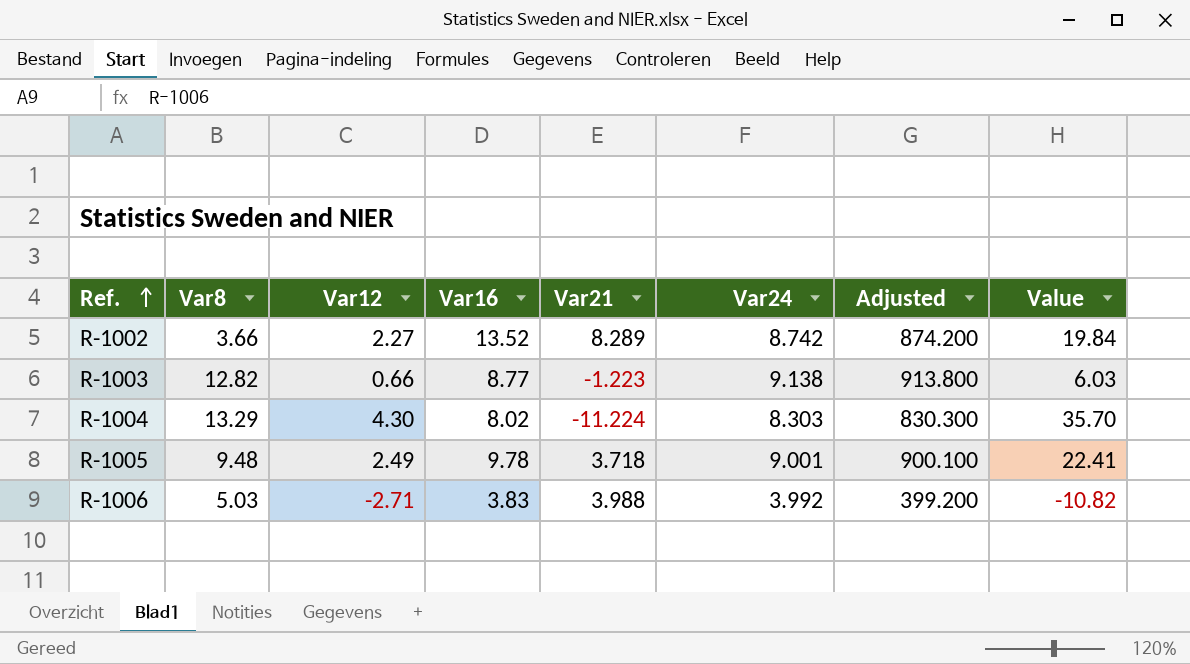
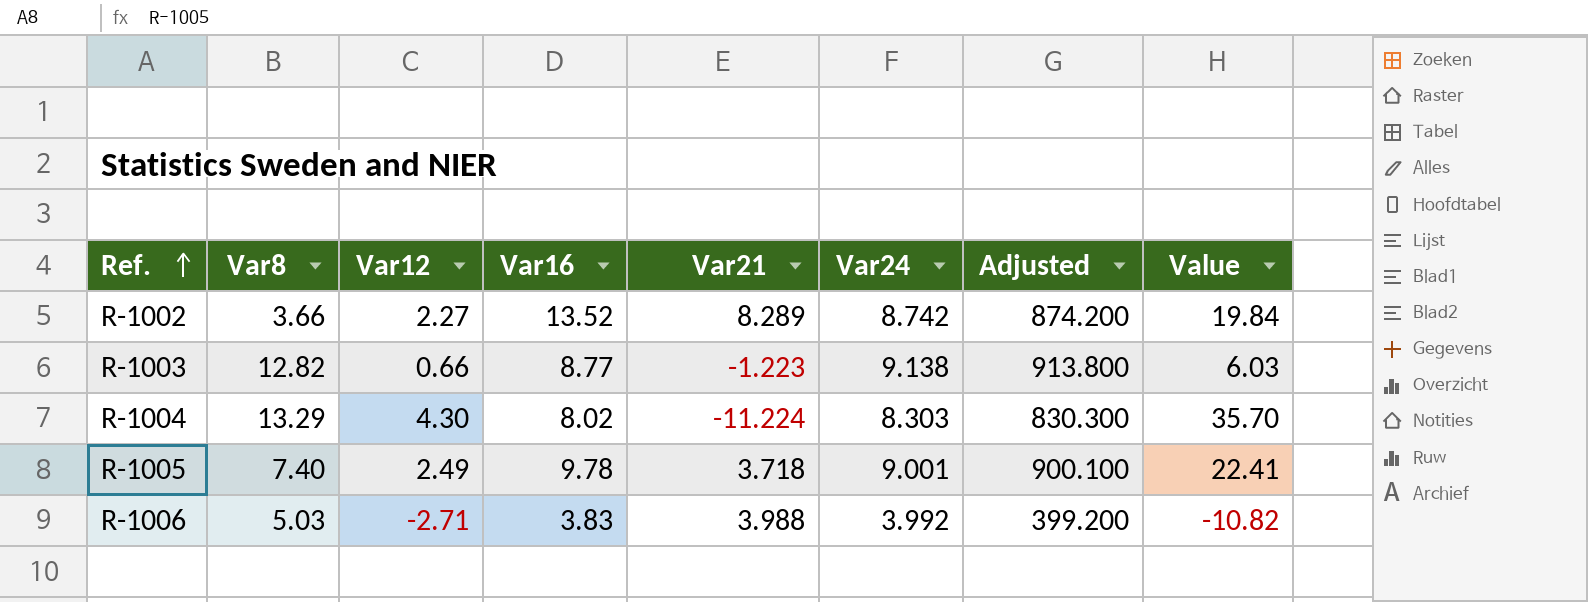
R-1005 | Var8: 9.48 -> 7.40

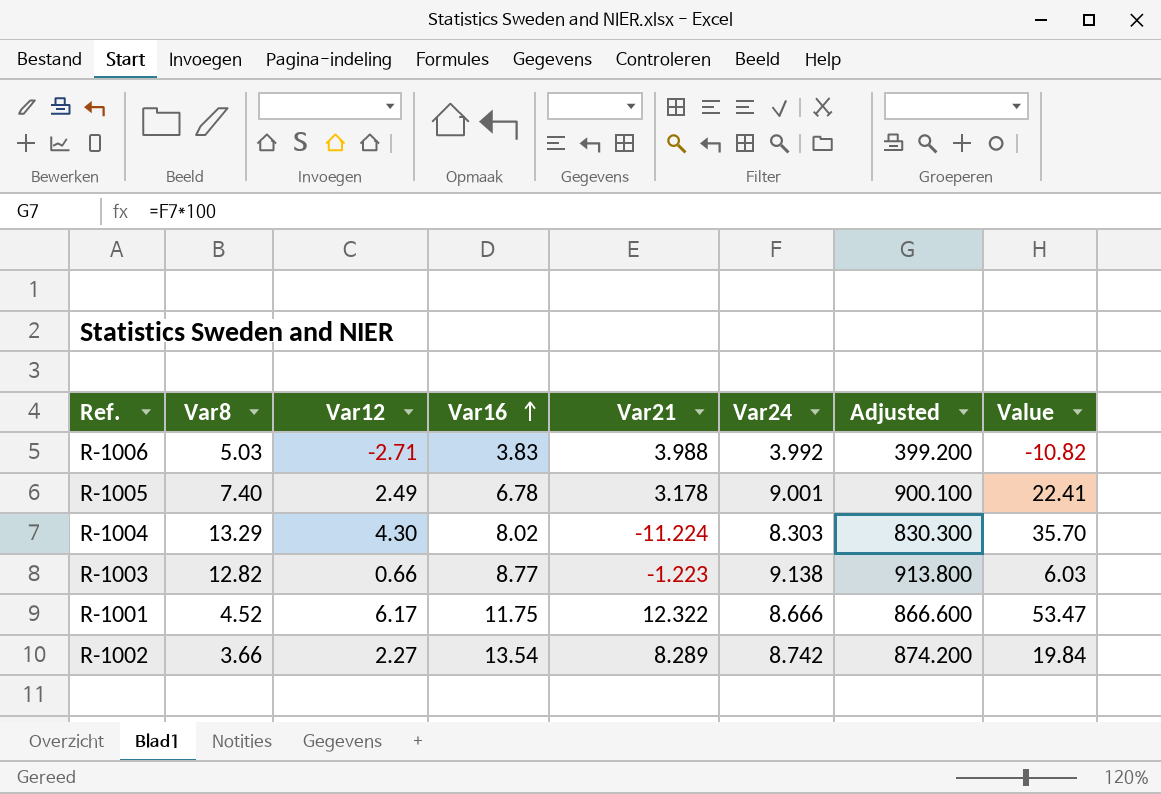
row order: Ref. ascending -> Var16 ascending
R-1005 | Var16: 9.78 -> 6.78
R-1005 | Var21: 3.718 -> 3.178
row R-1001: none -> 4.52 | 6.17 | 11.75 | 12.322 | 8.666 | 866.600 | 53.47
R-1002 | Var16: 13.52 -> 13.54

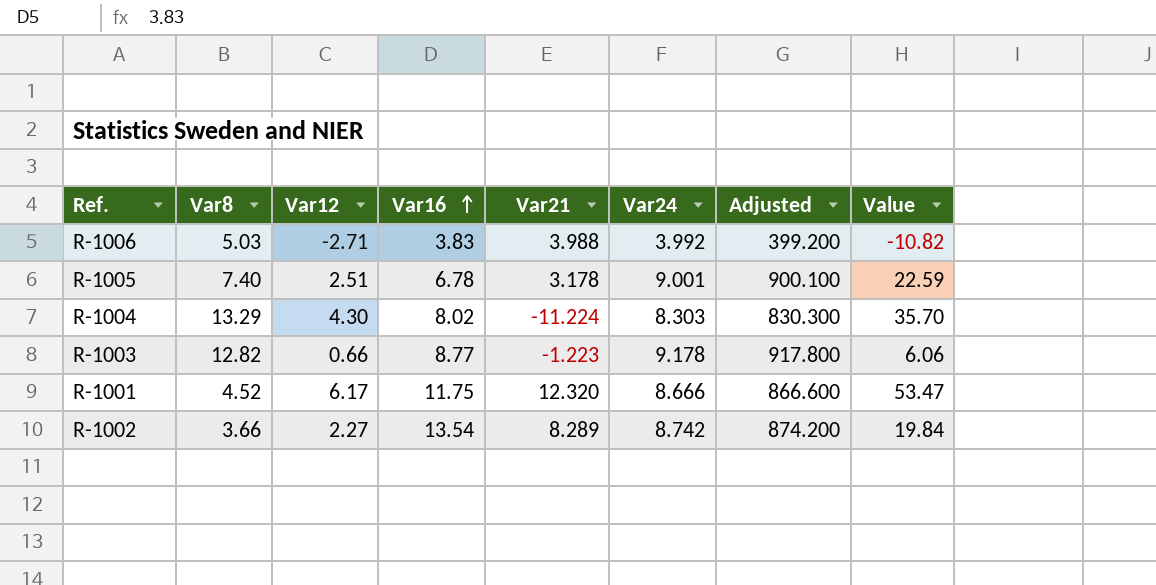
R-1005 | Var12: 2.49 -> 2.51
R-1005 | Value: 22.41 -> 22.59
R-1003 | Var24: 9.138 -> 9.178
R-1003 | Adjusted: 913.800 -> 917.800
R-1003 | Value: 6.03 -> 6.06
R-1001 | Var21: 12.322 -> 12.320

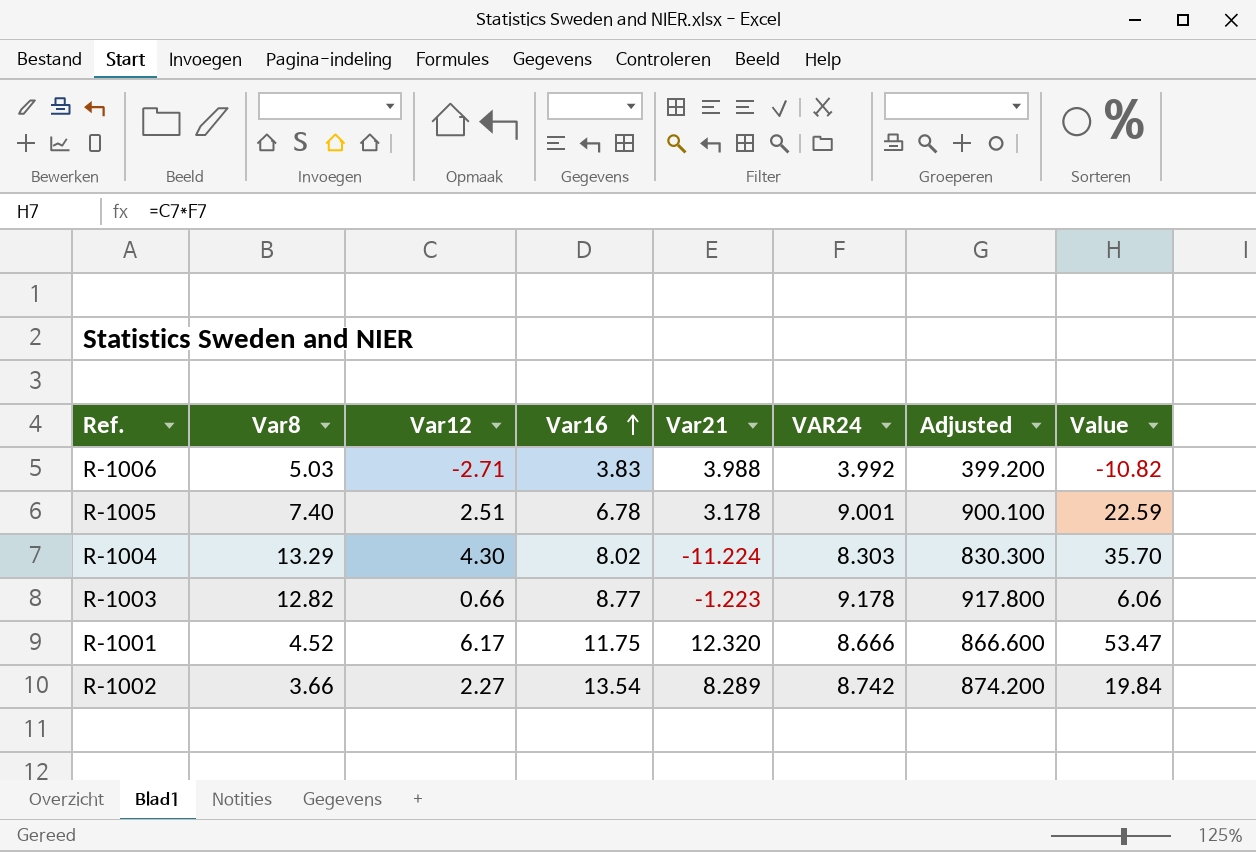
column name: Var24 -> VAR24

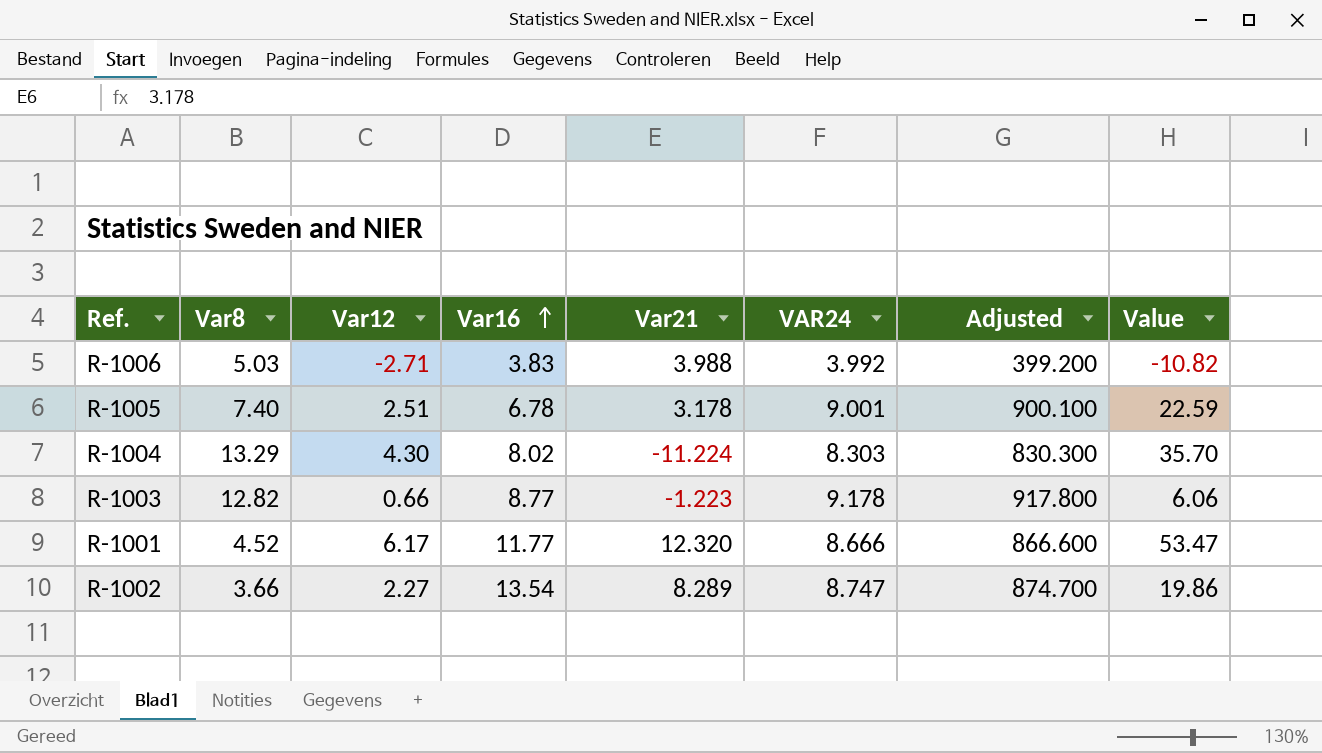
R-1001 | Var16: 11.75 -> 11.77
R-1002 | VAR24: 8.742 -> 8.747
R-1002 | Adjusted: 874.200 -> 874.700
R-1002 | Value: 19.84 -> 19.86

